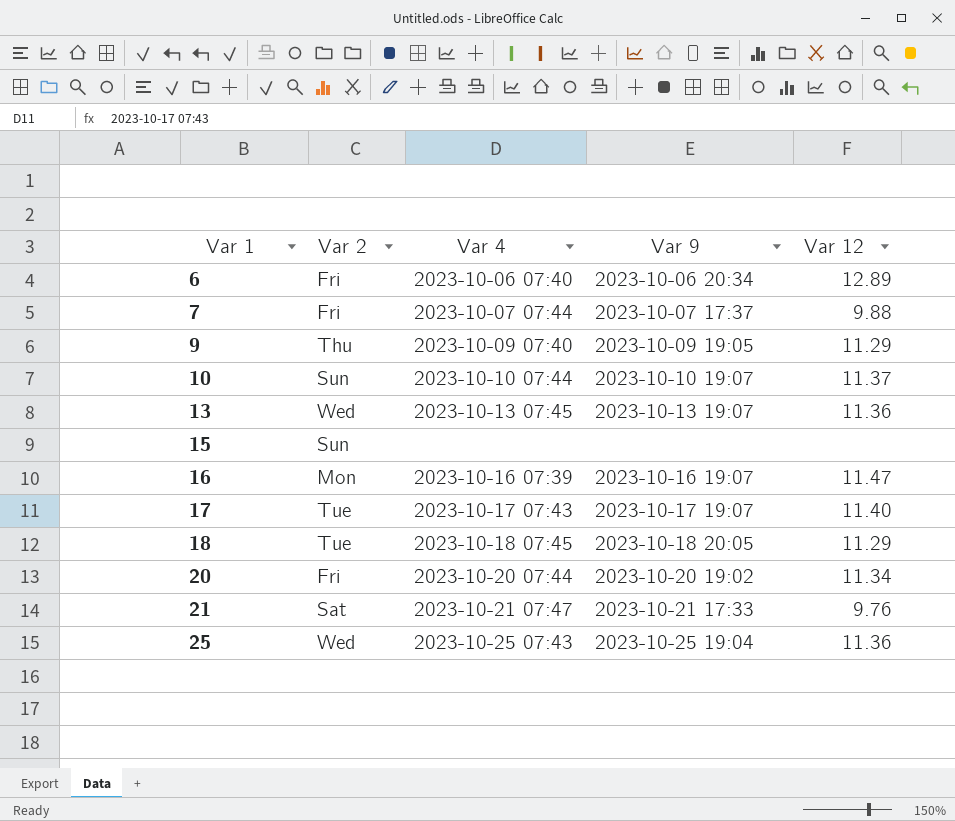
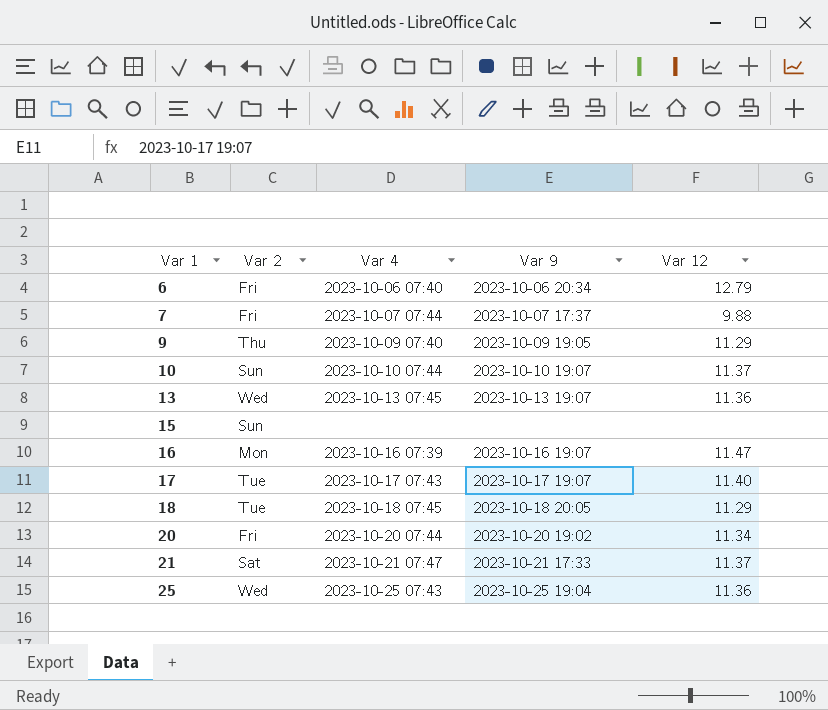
6 | Var 12: 12.89 -> 12.79
21 | Var 12: 9.76 -> 11.37

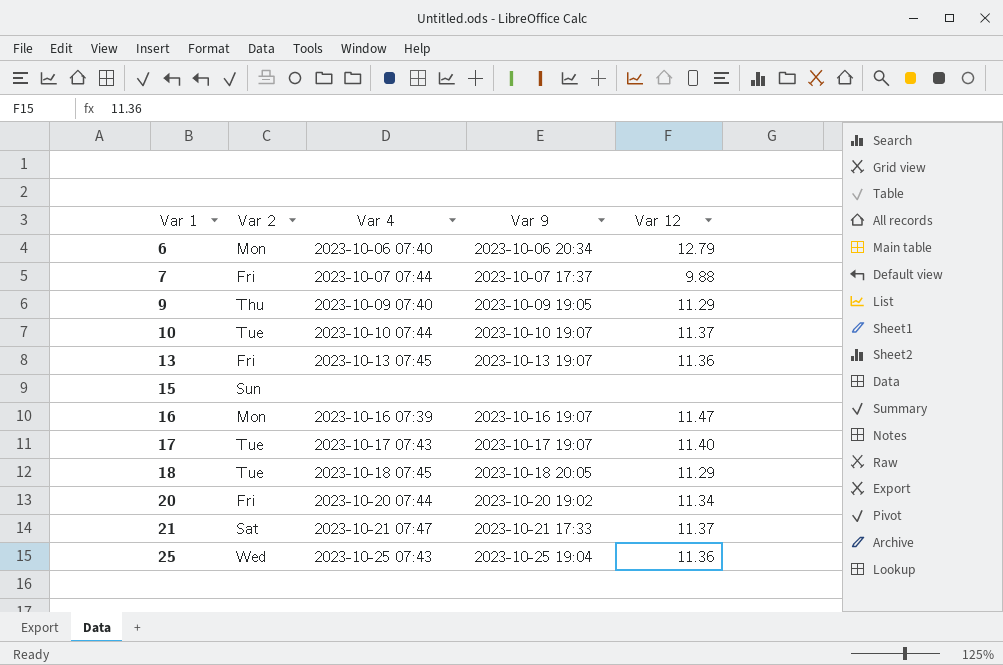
6 | Var 2: Fri -> Mon
10 | Var 2: Sun -> Tue
13 | Var 2: Wed -> Fri

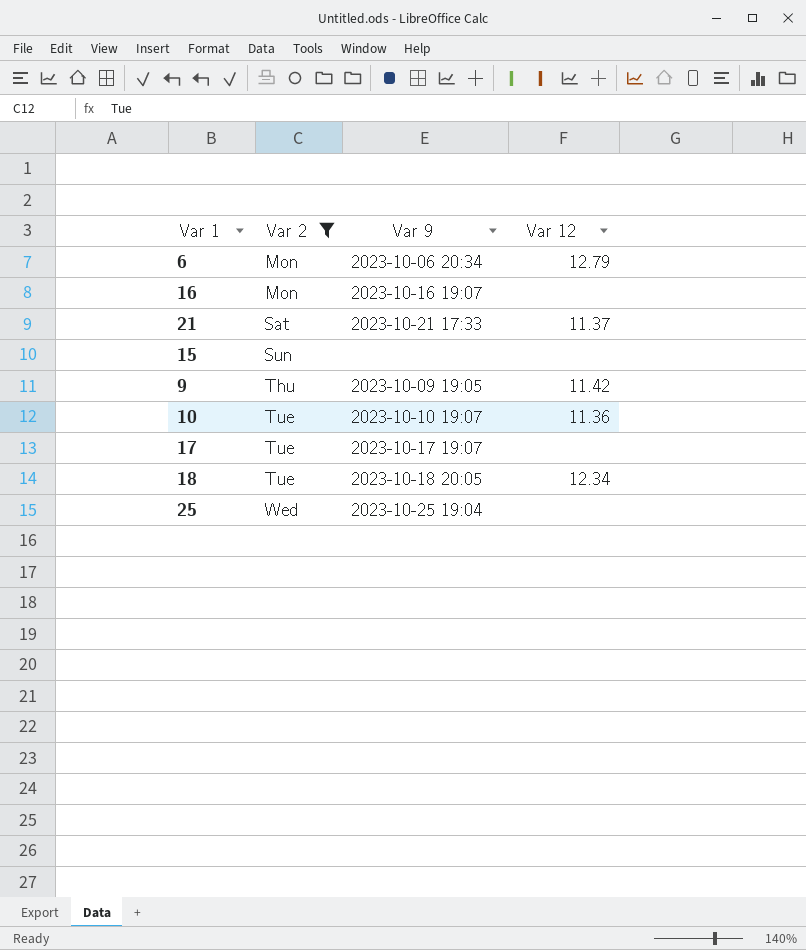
filter: none -> Var 2 != Fri
row order: Var 1 ascending -> Var 2 ascending
column Var 4 | position: 3 -> none
16 | Var 12: 11.47 -> none
9 | Var 12: 11.29 -> 11.42
10 | Var 12: 11.37 -> 11.36
17 | Var 12: 11.40 -> none
18 | Var 12: 11.29 -> 12.34
25 | Var 12: 11.36 -> none

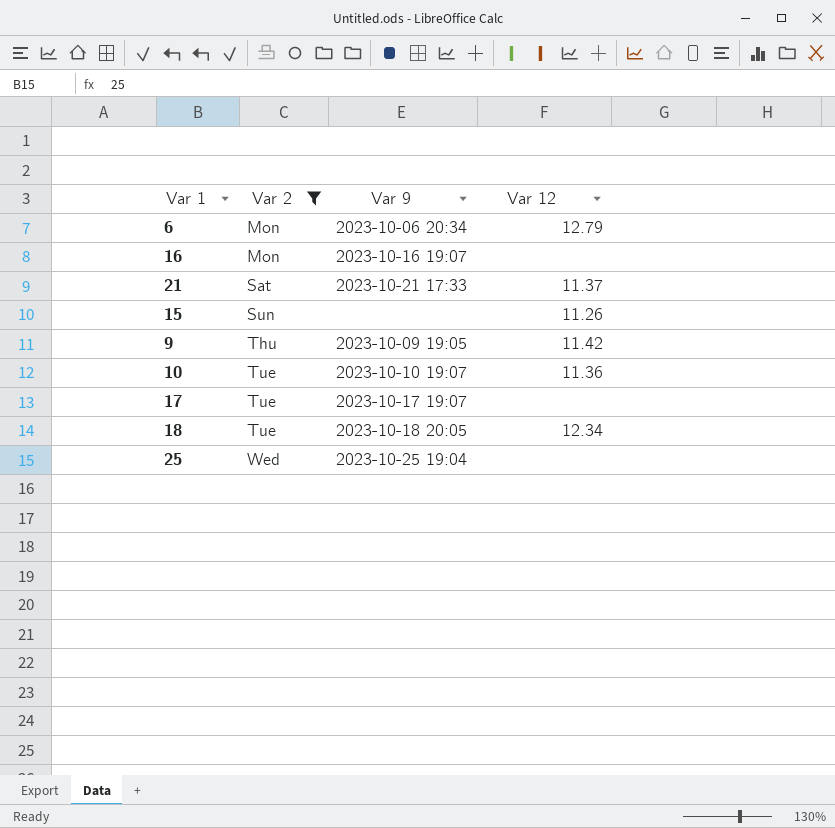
15 | Var 12: none -> 11.26

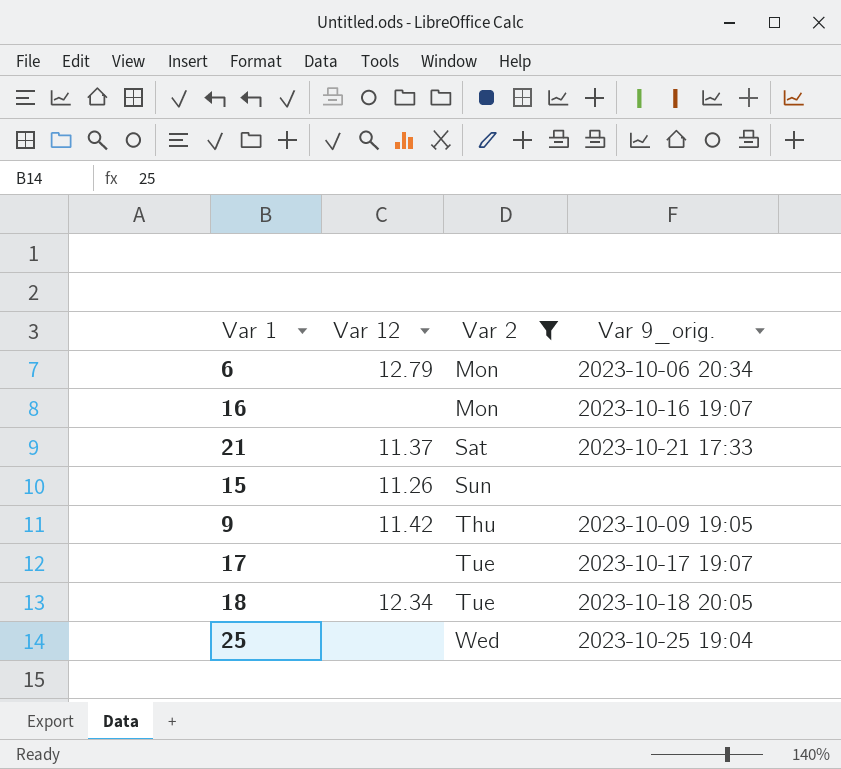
column Var 12 | position: 4 -> 2
column name: Var 9 -> Var 9_orig.
row 10: Tue | 2023-10-10 19:07 | 11.36 -> none

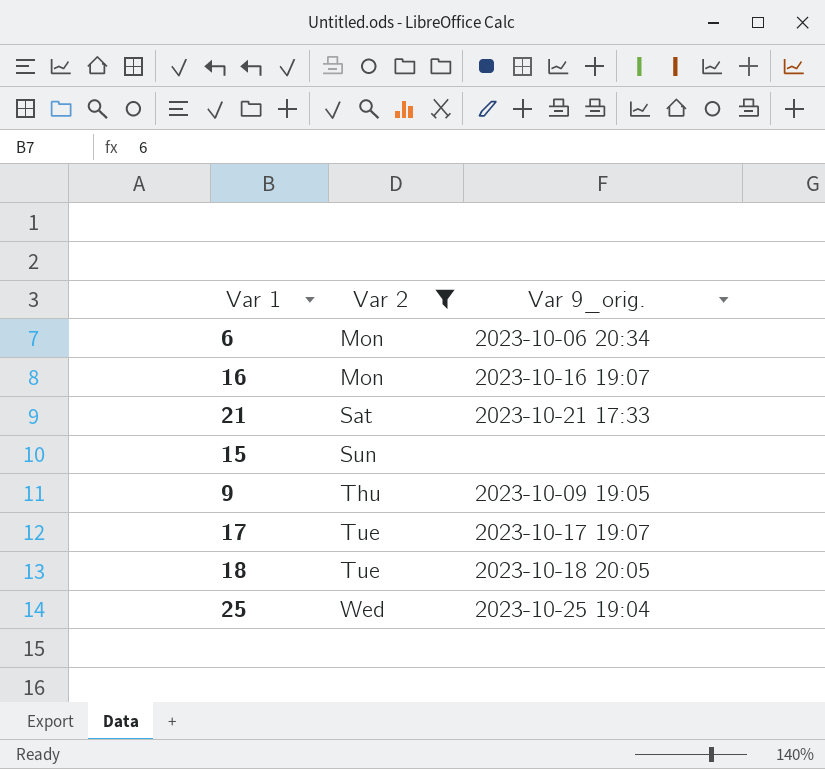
column Var 12 | position: 2 -> none

